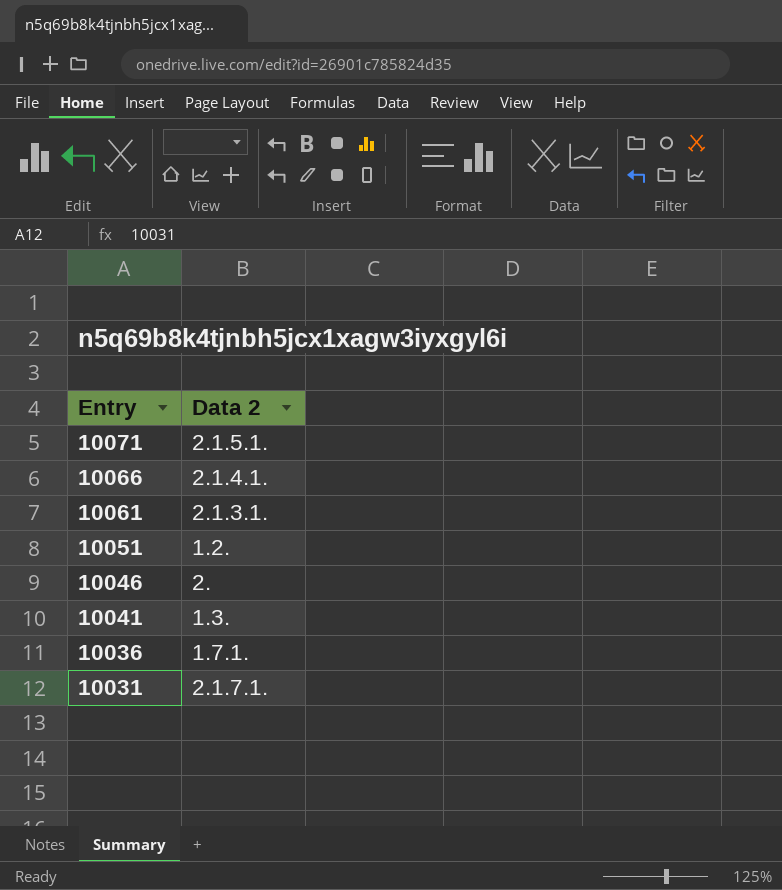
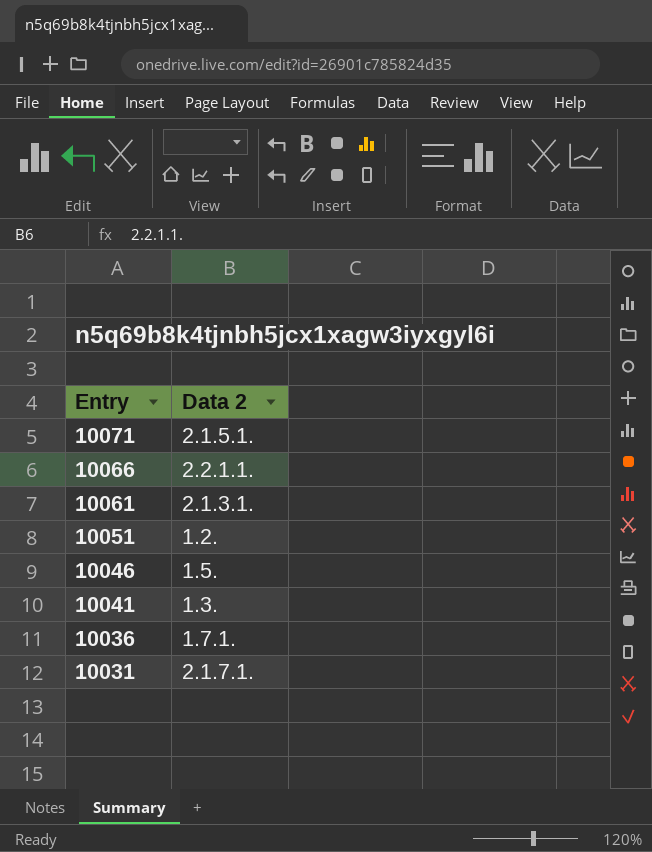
10066 | Data 2: 2.1.4.1. -> 2.2.1.1.
10046 | Data 2: 2. -> 1.5.

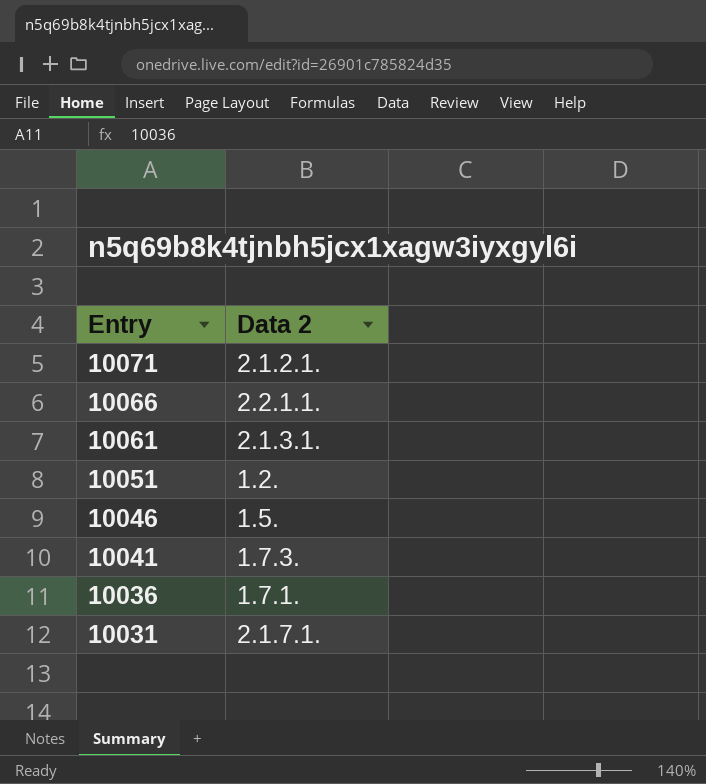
10071 | Data 2: 2.1.5.1. -> 2.1.2.1.
10041 | Data 2: 1.3. -> 1.7.3.

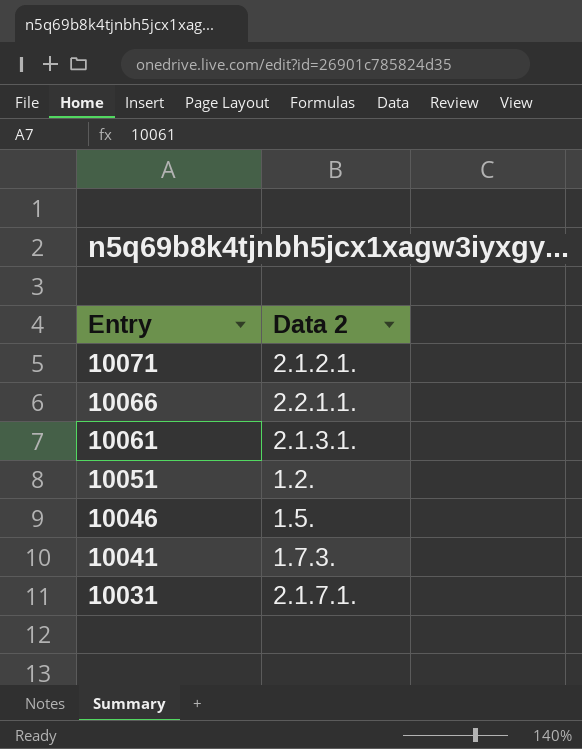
row 10036: 1.7.1. -> none

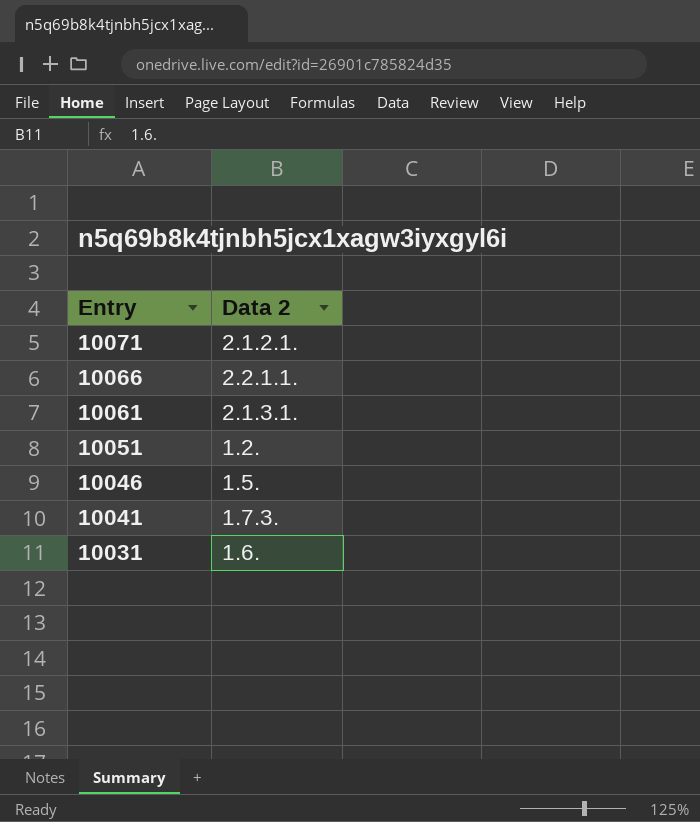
10031 | Data 2: 2.1.7.1. -> 1.6.

